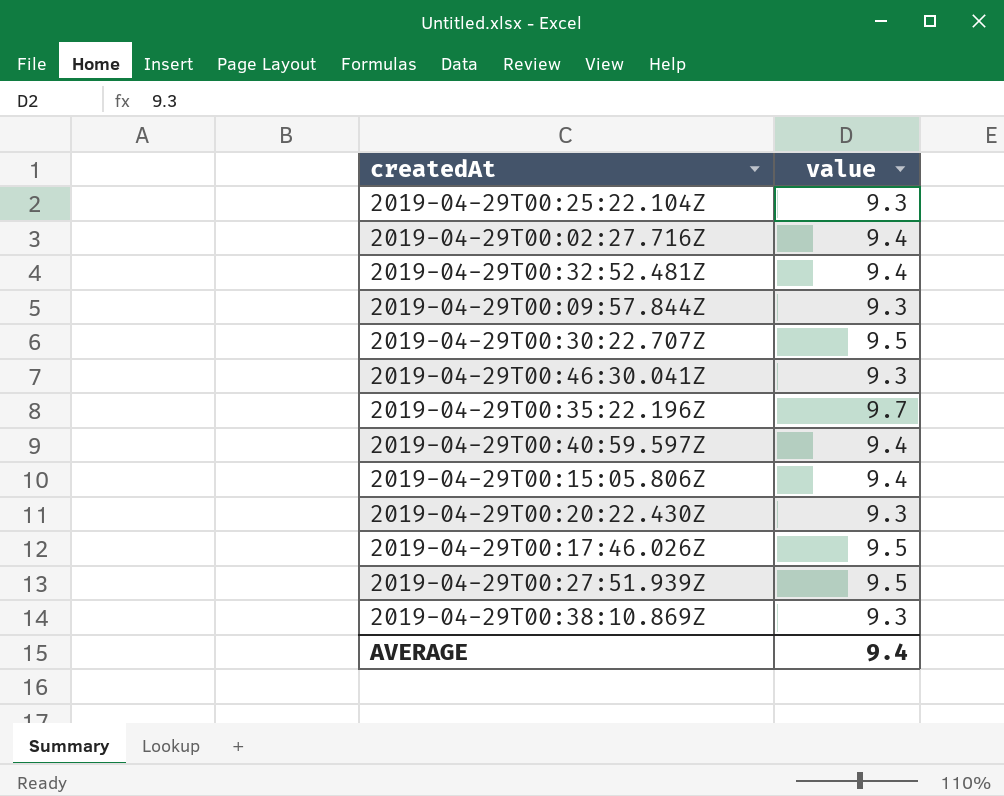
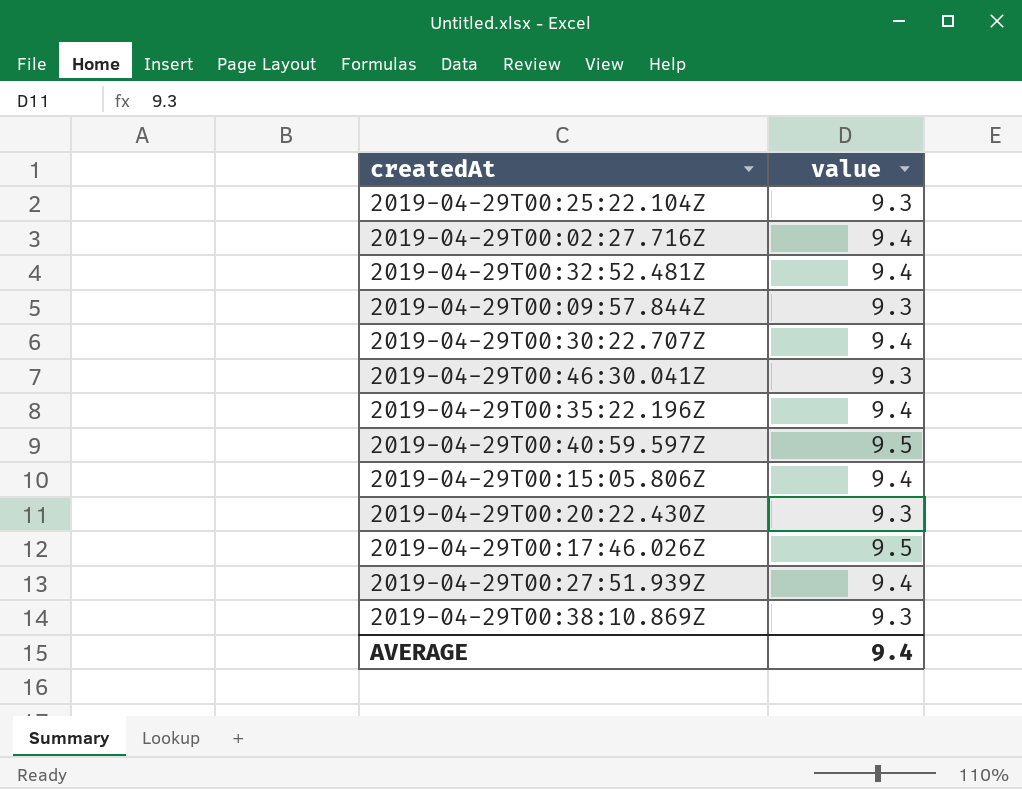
2019-04-29T00:30:22.707Z | value: 9.5 -> 9.4
2019-04-29T00:35:22.196Z | value: 9.7 -> 9.4
2019-04-29T00:40:59.597Z | value: 9.4 -> 9.5
2019-04-29T00:27:51.939Z | value: 9.5 -> 9.4

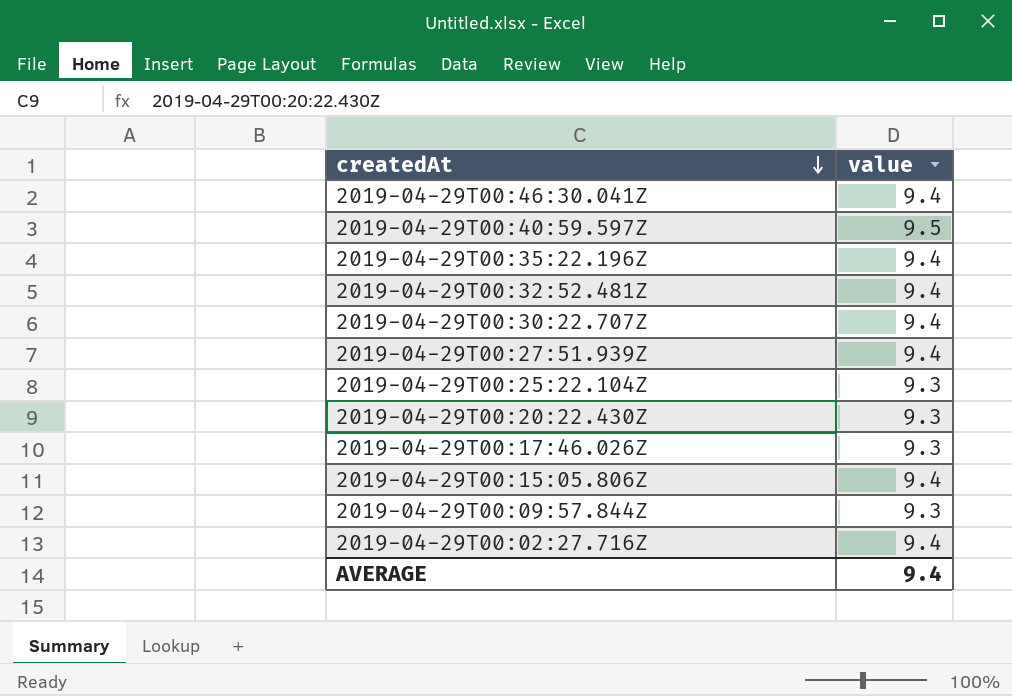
row order: none -> createdAt descending
row 2019-04-29T00:38:10.869Z: 9.3 -> none
2019-04-29T00:46:30.041Z | value: 9.3 -> 9.4
2019-04-29T00:17:46.026Z | value: 9.5 -> 9.3

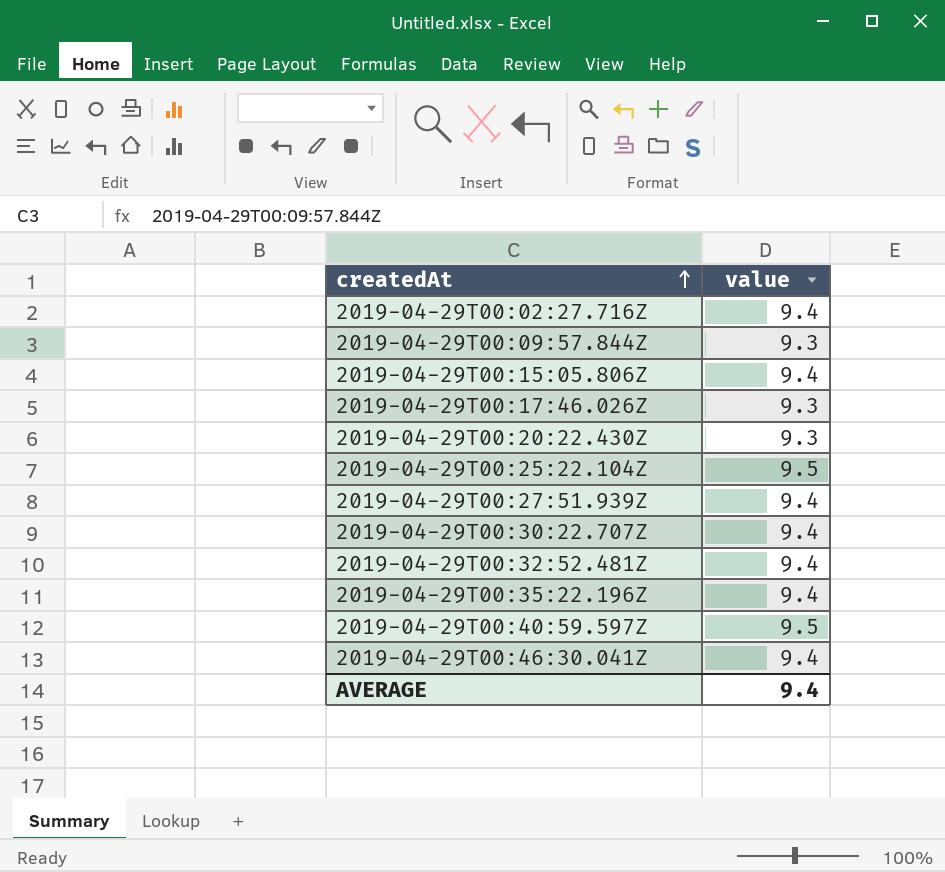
row order: createdAt descending -> createdAt ascending
2019-04-29T00:25:22.104Z | value: 9.3 -> 9.5

